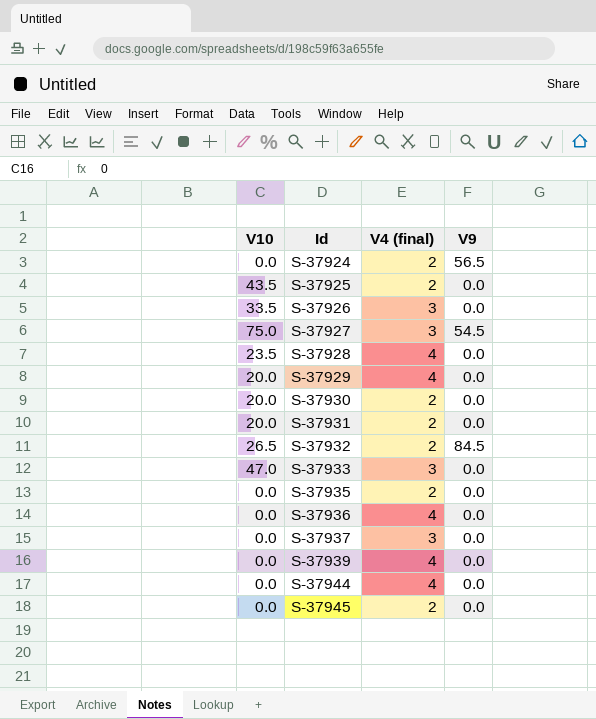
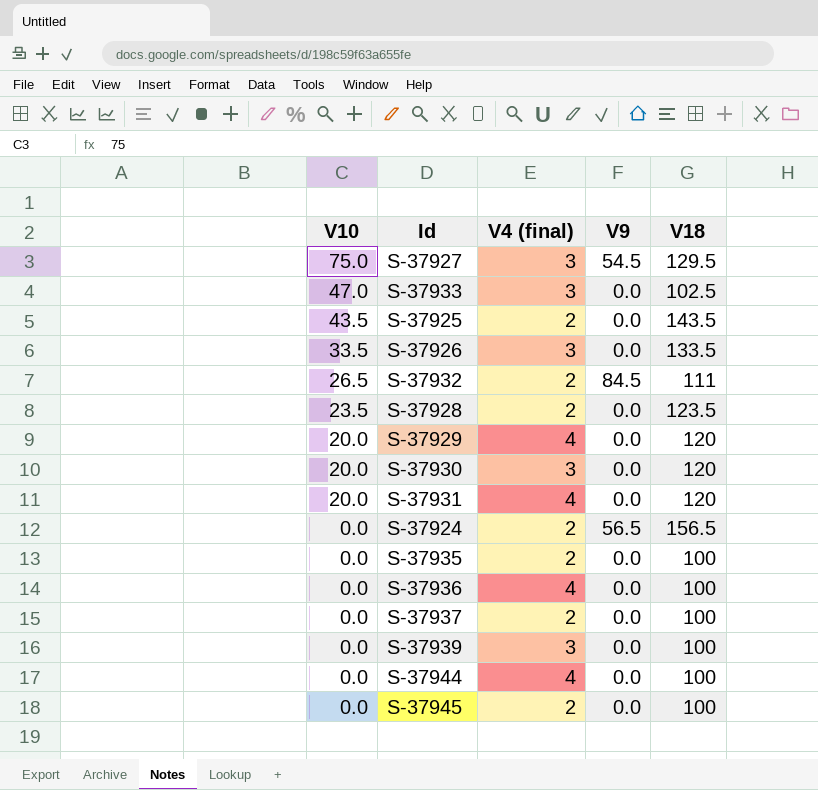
row order: Id ascending -> V10 descending
column V18 | position: none -> 5
S-37928 | V4 (final): 4 -> 2
S-37930 | V4 (final): 2 -> 3
S-37931 | V4 (final): 2 -> 4
S-37937 | V4 (final): 3 -> 2
S-37939 | V4 (final): 4 -> 3

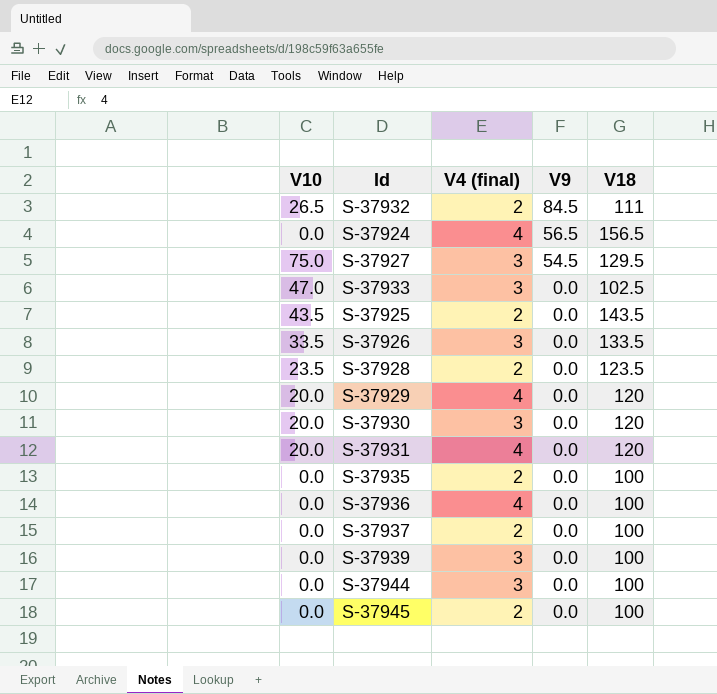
row order: V10 descending -> V9 descending
S-37924 | V4 (final): 2 -> 4
S-37944 | V4 (final): 4 -> 3

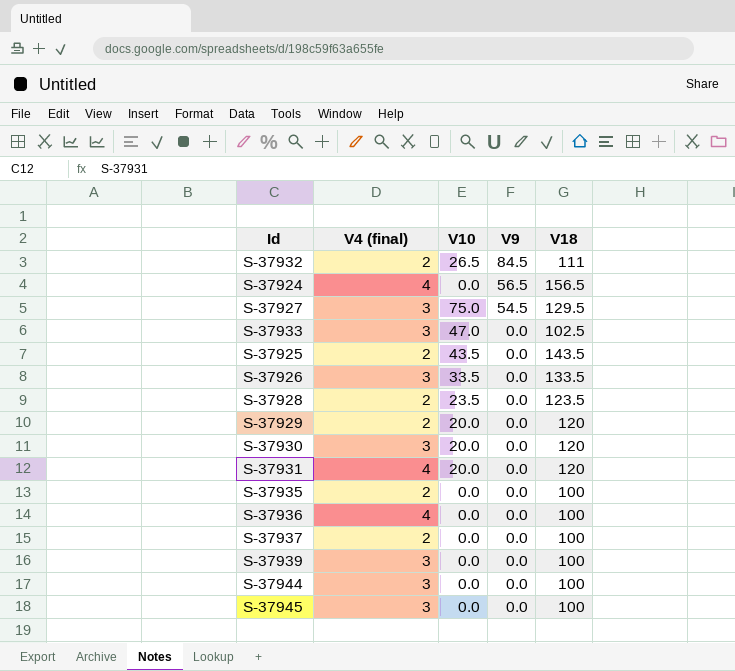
column V10 | position: 1 -> 3
S-37929 | V4 (final): 4 -> 2
S-37945 | V4 (final): 2 -> 3

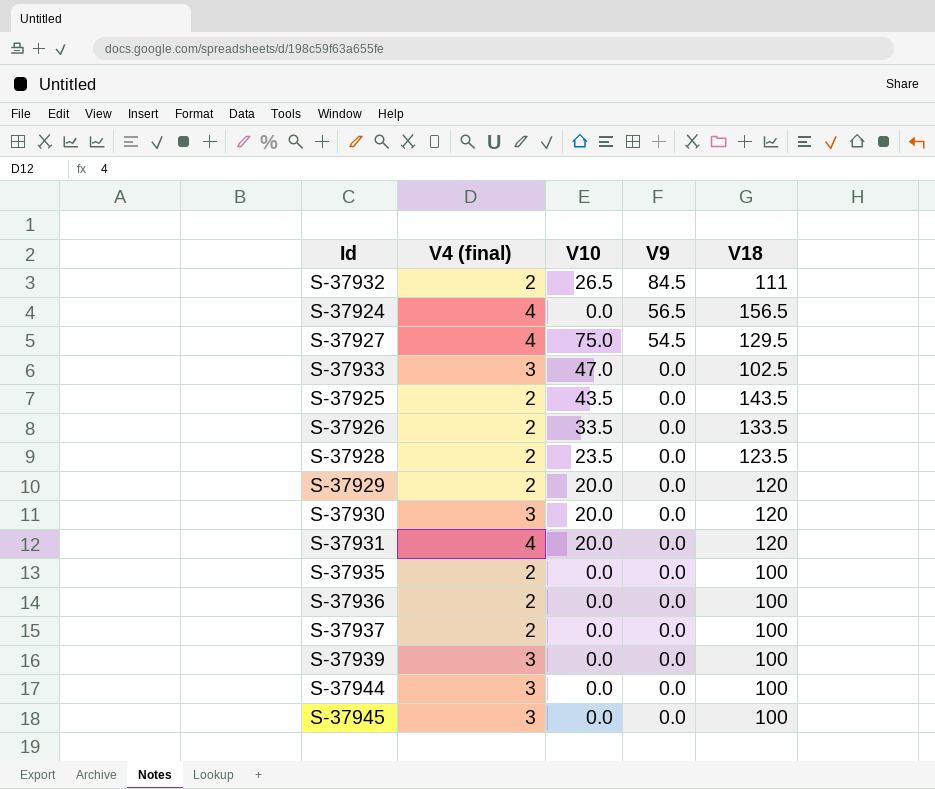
S-37927 | V4 (final): 3 -> 4
S-37926 | V4 (final): 3 -> 2
S-37936 | V4 (final): 4 -> 2

